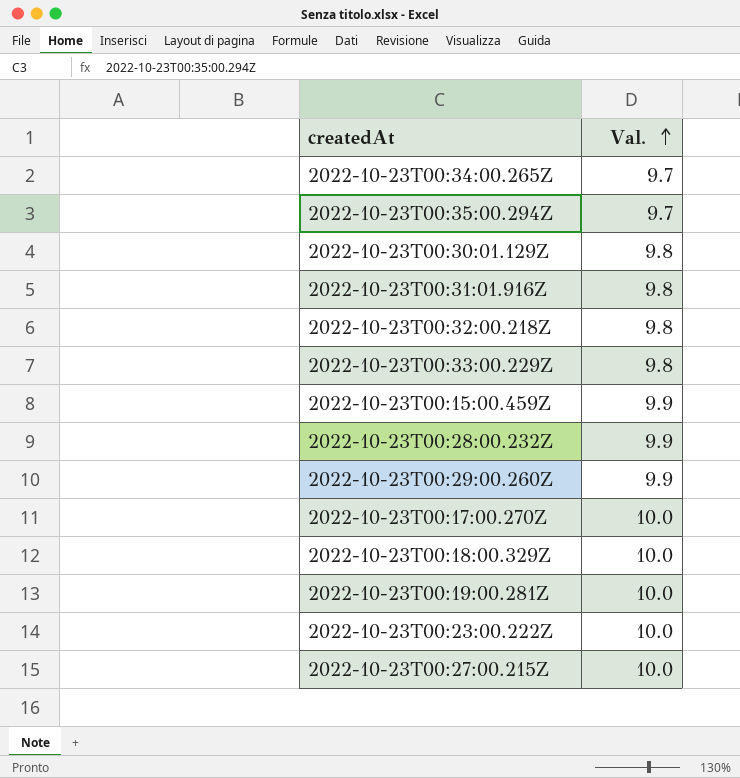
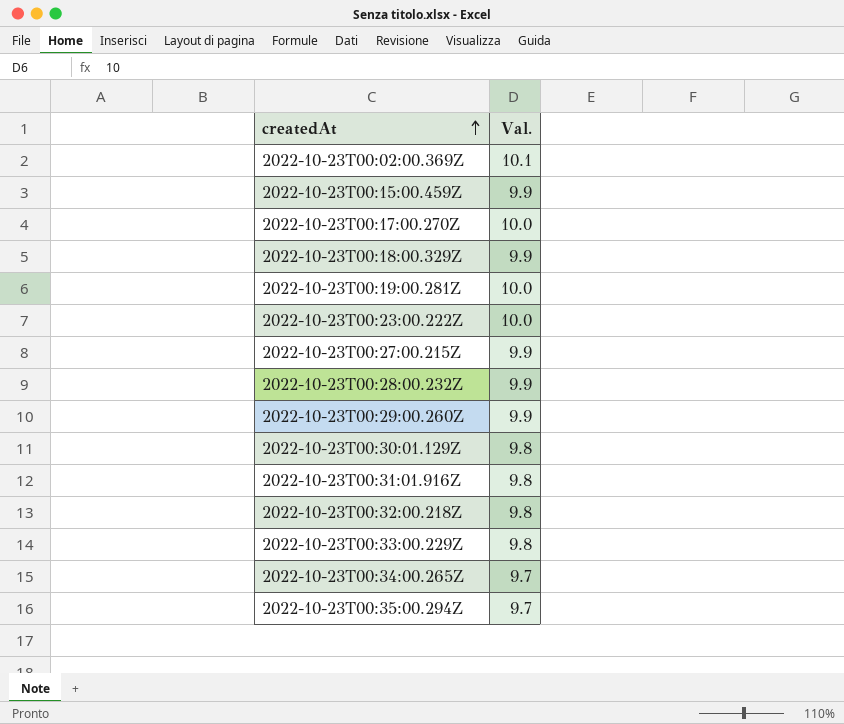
row order: Val. ascending -> createdAt ascending
row 2022-10-23T00:02:00.369Z: none -> 10.1
2022-10-23T00:18:00.329Z | Val.: 10.0 -> 9.9
2022-10-23T00:27:00.215Z | Val.: 10.0 -> 9.9

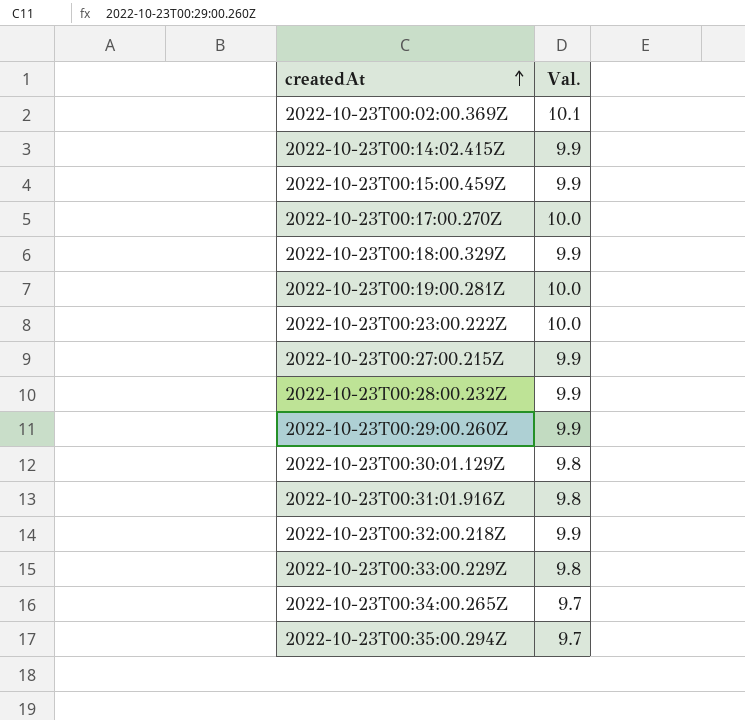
row 2022-10-23T00:14:02.415Z: none -> 9.9
2022-10-23T00:32:00.218Z | Val.: 9.8 -> 9.9

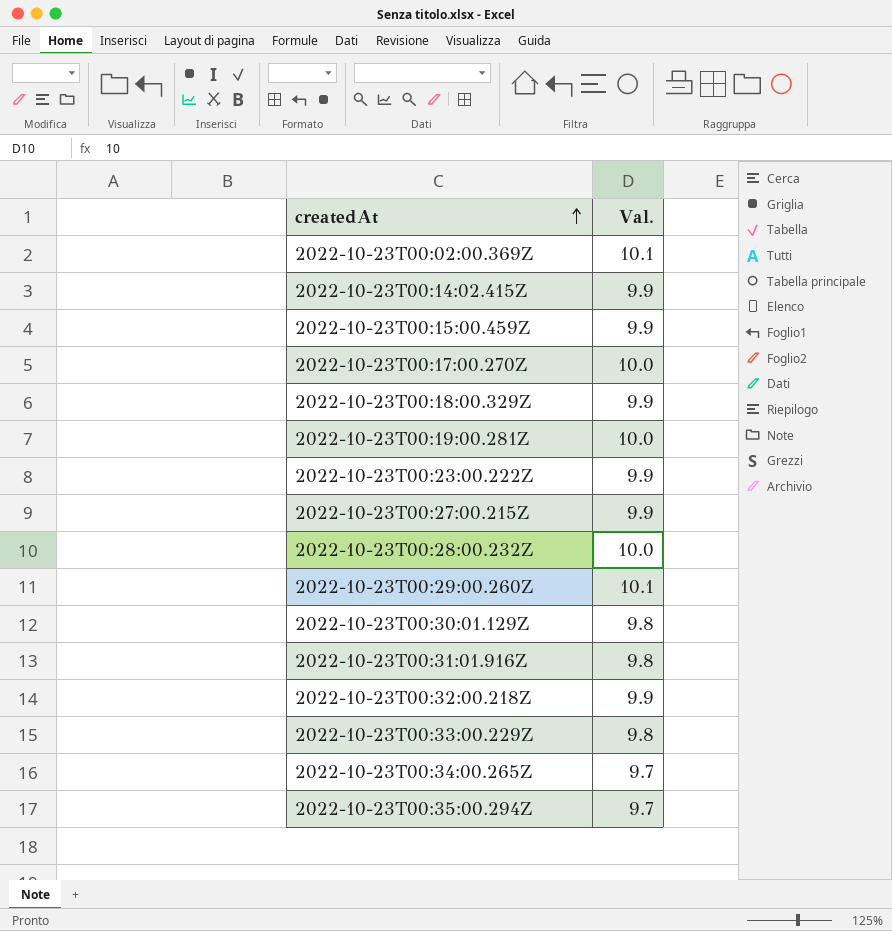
2022-10-23T00:23:00.222Z | Val.: 10.0 -> 9.9
2022-10-23T00:28:00.232Z | Val.: 9.9 -> 10.0
2022-10-23T00:29:00.260Z | Val.: 9.9 -> 10.1

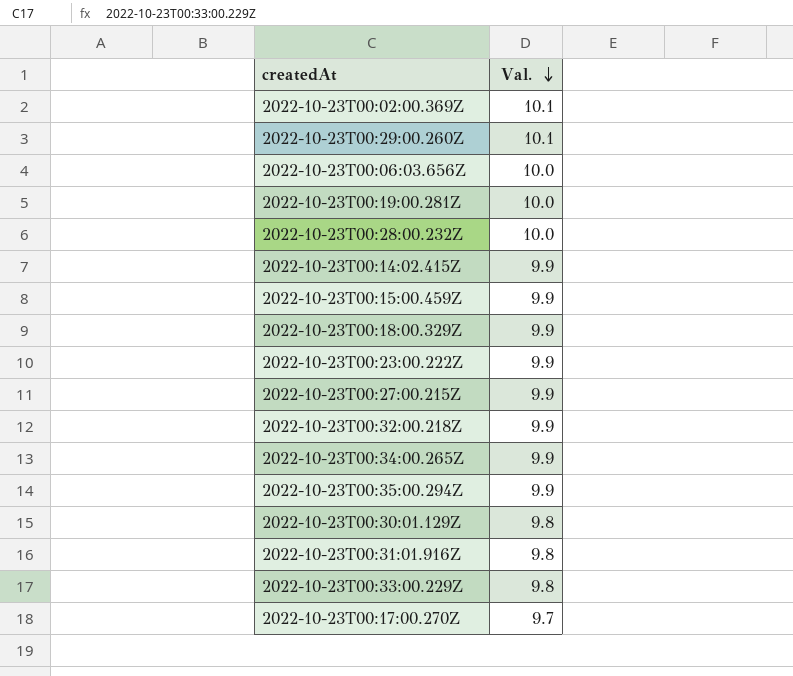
row order: createdAt ascending -> Val. descending
row 2022-10-23T00:06:03.656Z: none -> 10.0
2022-10-23T00:34:00.265Z | Val.: 9.7 -> 9.9
2022-10-23T00:35:00.294Z | Val.: 9.7 -> 9.9
2022-10-23T00:17:00.270Z | Val.: 10.0 -> 9.7

